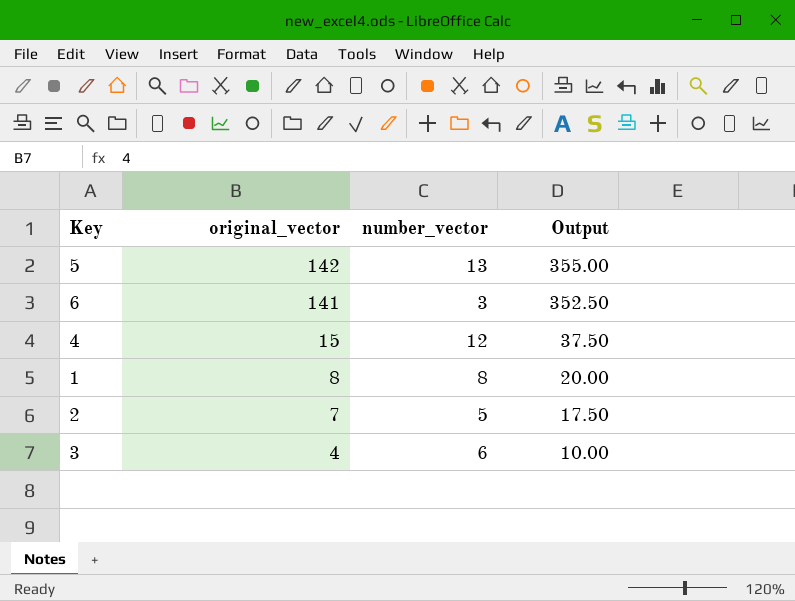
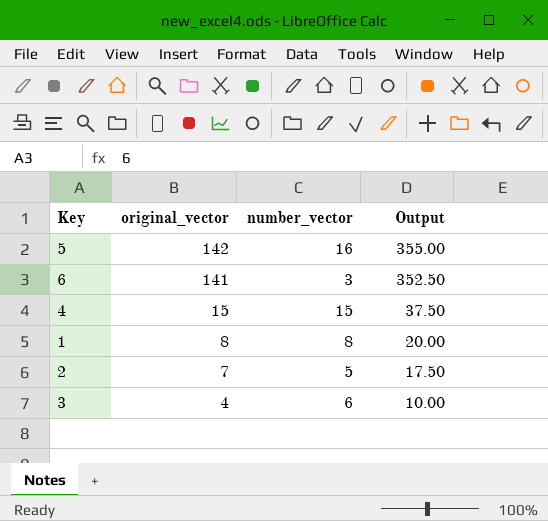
5 | number_vector: 13 -> 16
4 | number_vector: 12 -> 15

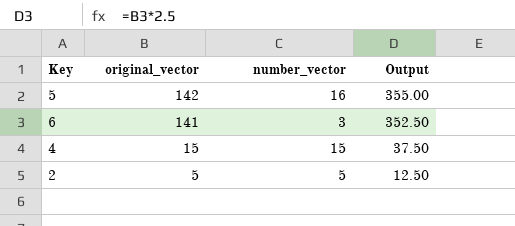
row 1: 8 | 8 | 20.00 -> none
row 3: 4 | 6 | 10.00 -> none
2 | original_vector: 7 -> 5
2 | Output: 17.50 -> 12.50

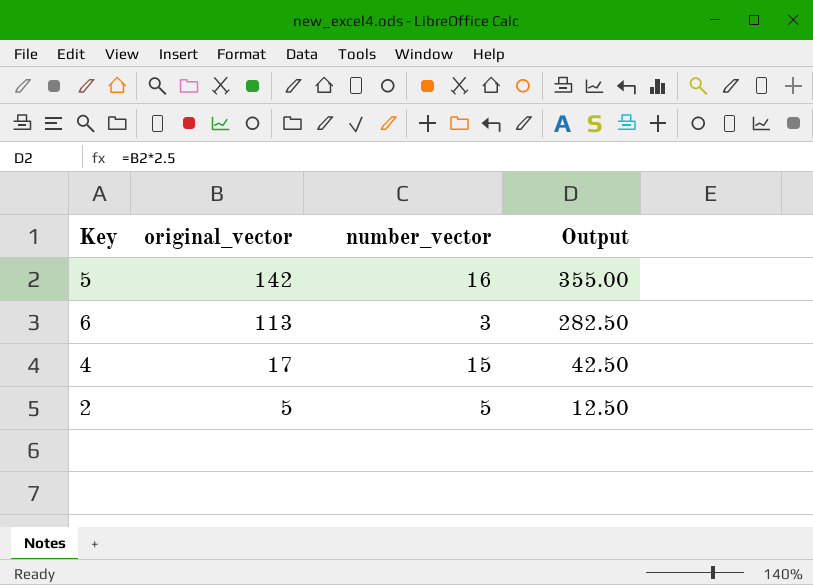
6 | original_vector: 141 -> 113
6 | Output: 352.50 -> 282.50
4 | original_vector: 15 -> 17
4 | Output: 37.50 -> 42.50

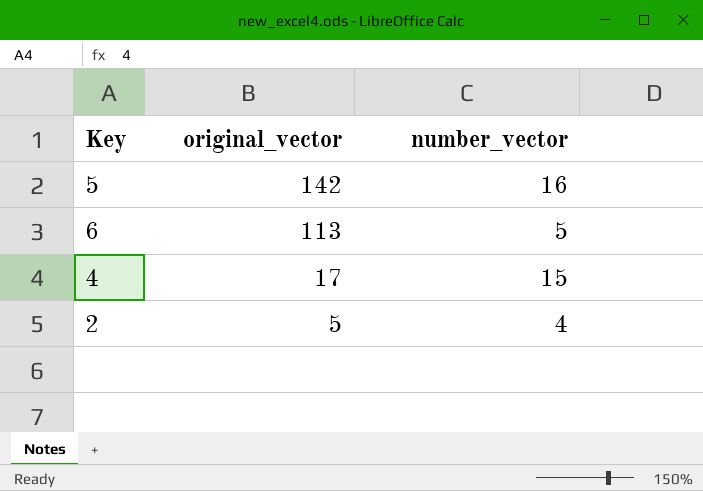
column Output | formula: [original_vector] * 2.5 -> none
6 | number_vector: 3 -> 5
2 | number_vector: 5 -> 4

